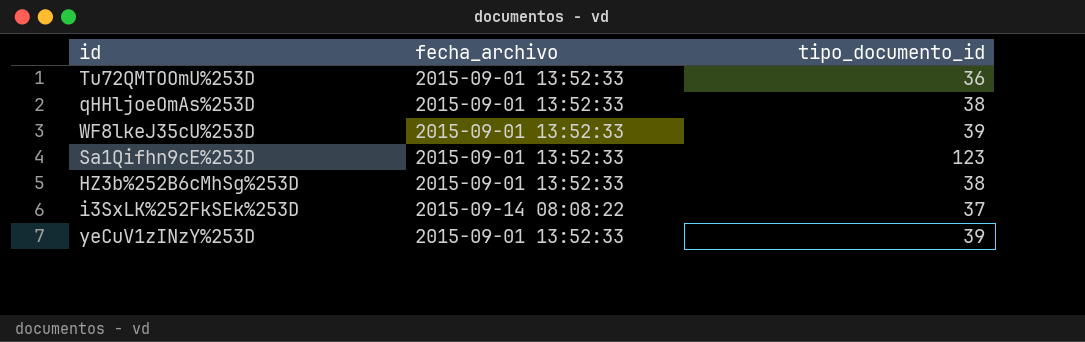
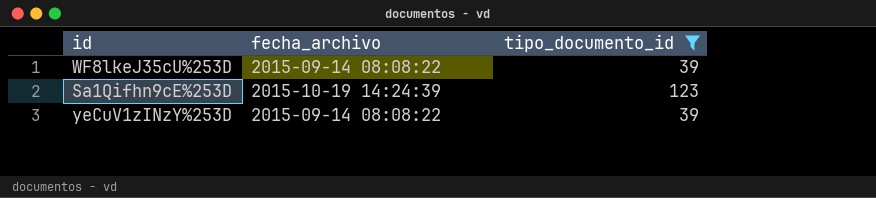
filter: none -> tipo_documento_id >= 39
WF8lkeJ35cU%253D | fecha_archivo: 2015-09-01 13:52:33 -> 2015-09-14 08:08:22
Sa1Qifhn9cE%253D | fecha_archivo: 2015-09-01 13:52:33 -> 2015-10-19 14:24:39
yeCuV1zINzY%253D | fecha_archivo: 2015-09-01 13:52:33 -> 2015-09-14 08:08:22

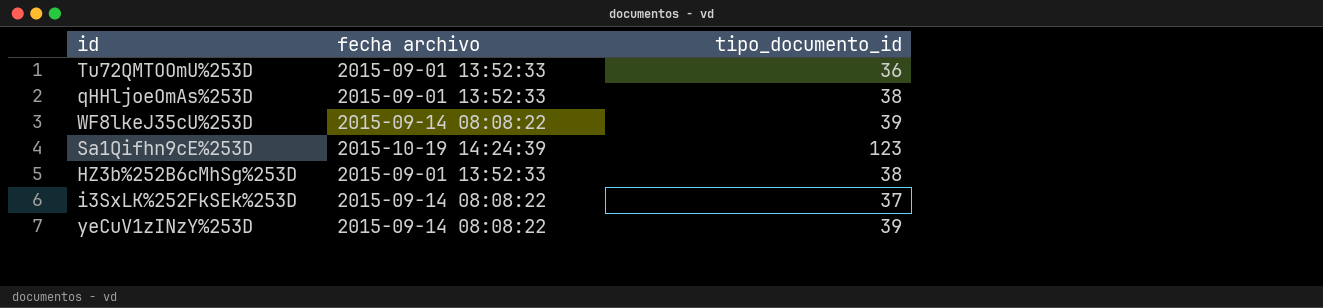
filter: tipo_documento_id >= 39 -> none
column name: fecha_archivo -> fecha archivo

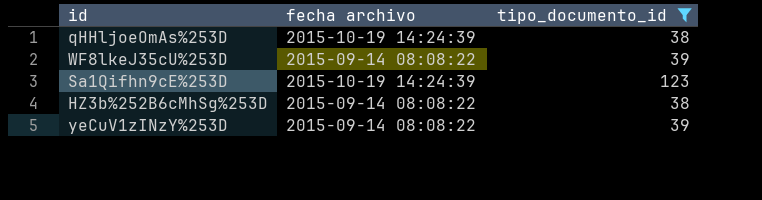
filter: none -> tipo_documento_id >= 38
qHHljoeOmAs%253D | fecha archivo: 2015-09-01 13:52:33 -> 2015-10-19 14:24:39
HZ3b%252B6cMhSg%253D | fecha archivo: 2015-09-01 13:52:33 -> 2015-09-14 08:08:22

